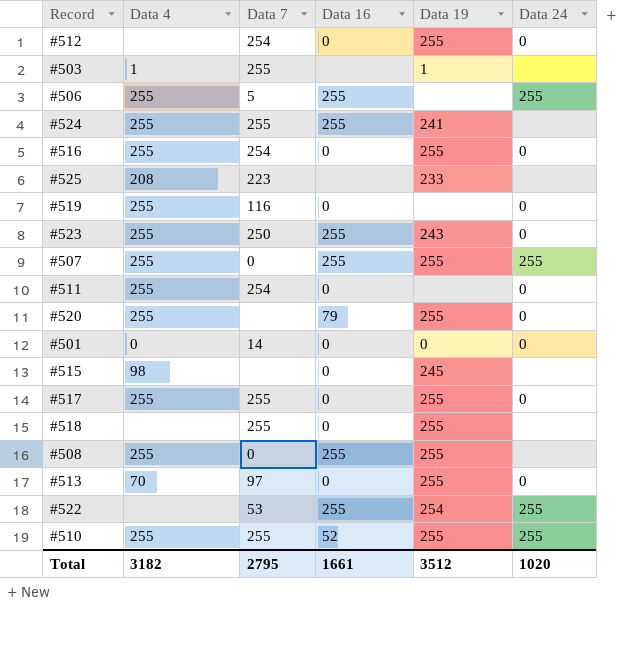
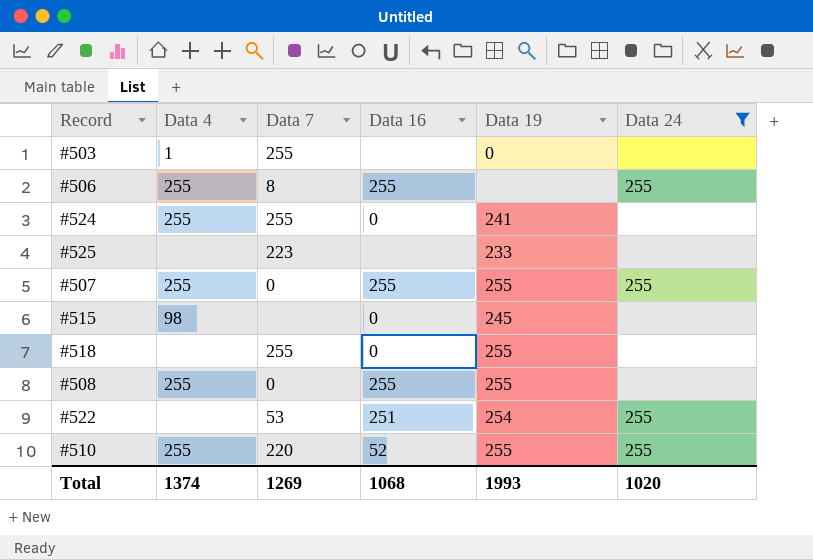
filter: none -> Data 24 != 0
#503 | Data 19: 1 -> 0
#506 | Data 7: 5 -> 8
#524 | Data 16: 255 -> 0
#525 | Data 4: 208 -> none
#522 | Data 16: 255 -> 251
#510 | Data 7: 255 -> 220
Total | Data 4: 3182 -> 1374
Total | Data 7: 2795 -> 1269
Total | Data 16: 1661 -> 1068
Total | Data 19: 3512 -> 1993

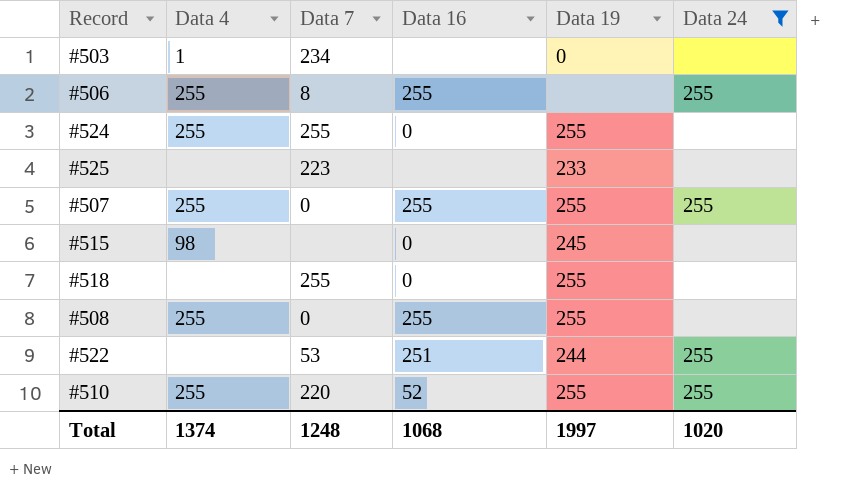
#503 | Data 7: 255 -> 234
#524 | Data 19: 241 -> 255
#522 | Data 19: 254 -> 244
Total | Data 7: 1269 -> 1248
Total | Data 19: 1993 -> 1997

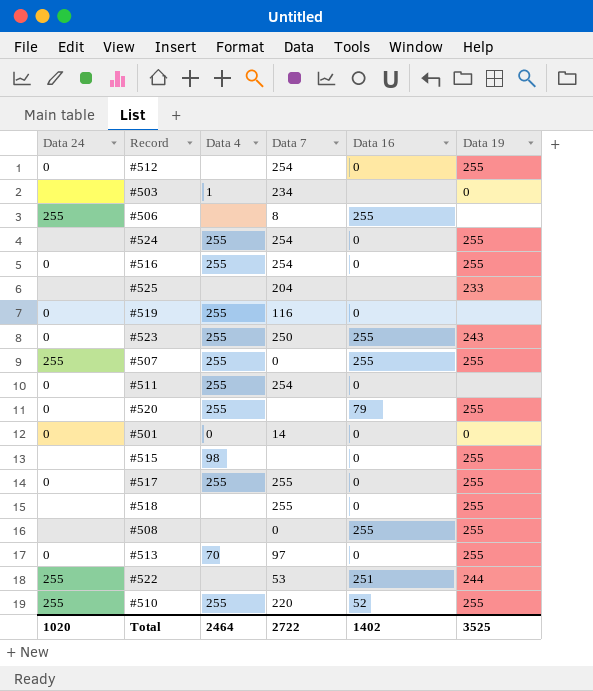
filter: Data 24 != 0 -> none
column Data 24 | position: 6 -> 1
#506 | Data 4: 255 -> none
#524 | Data 7: 255 -> 254
#525 | Data 7: 223 -> 204
#515 | Data 19: 245 -> 255
#508 | Data 4: 255 -> none
Total | Data 4: 1374 -> 2464
Total | Data 7: 1248 -> 2722
Total | Data 16: 1068 -> 1402
Total | Data 19: 1997 -> 3525

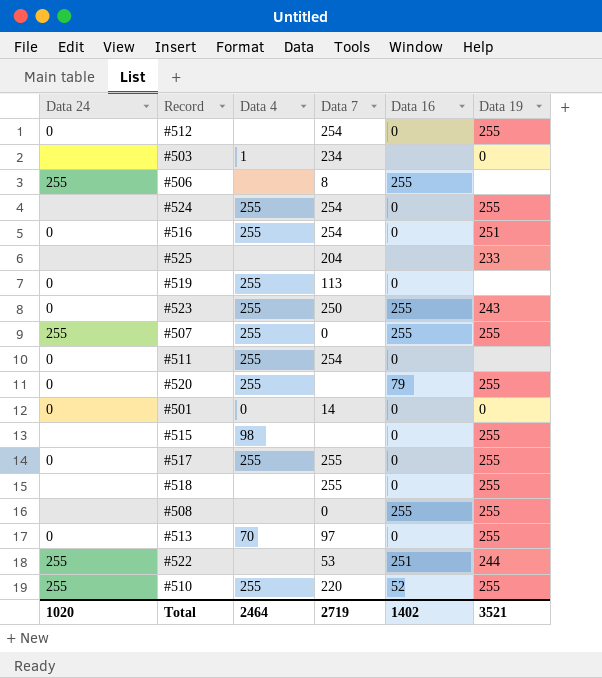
#516 | Data 19: 255 -> 251
#519 | Data 7: 116 -> 113
Total | Data 7: 2722 -> 2719
Total | Data 19: 3525 -> 3521

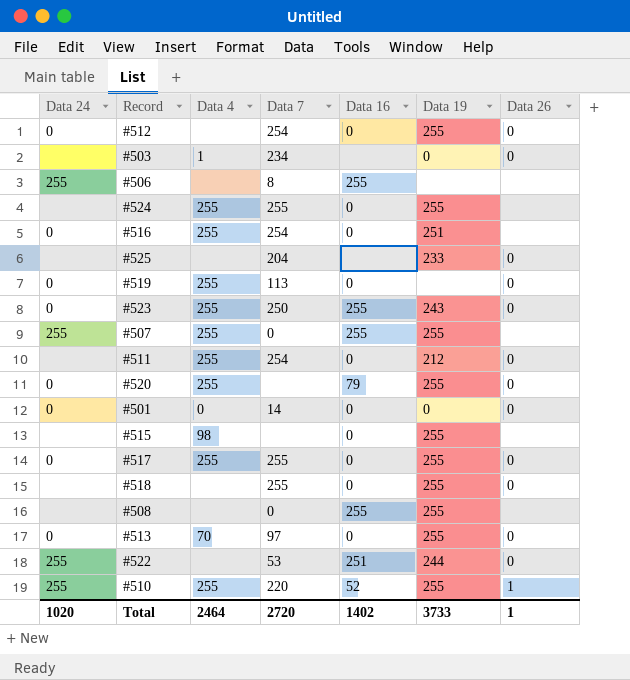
column Data 26 | position: none -> 7
#524 | Data 7: 254 -> 255
#511 | Data 24: 0 -> none
#511 | Data 19: none -> 212
Total | Data 7: 2719 -> 2720
Total | Data 19: 3521 -> 3733

